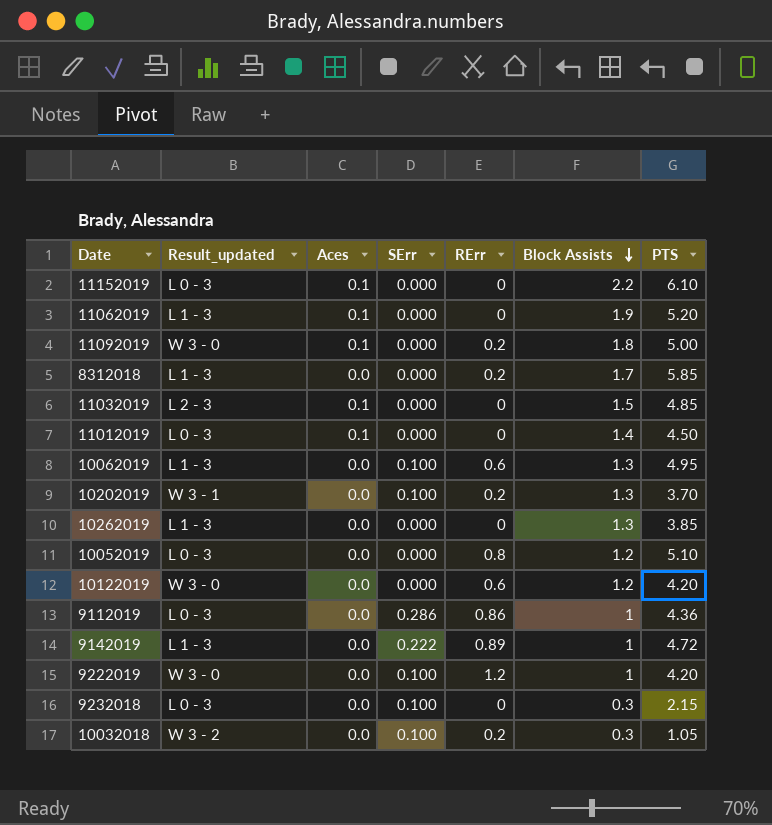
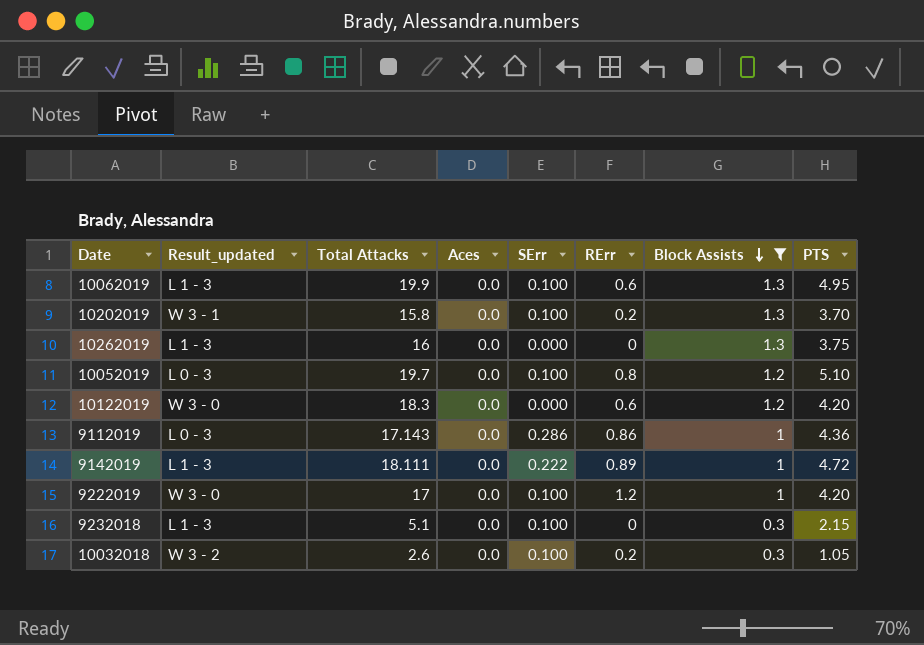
filter: none -> Block Assists <= 1.3
column Total Attacks | position: none -> 3
10262019 | PTS: 3.85 -> 3.75
10052019 | SErr: 0.000 -> 0.100
9232018 | Result_updated: L 0 - 3 -> L 1 - 3

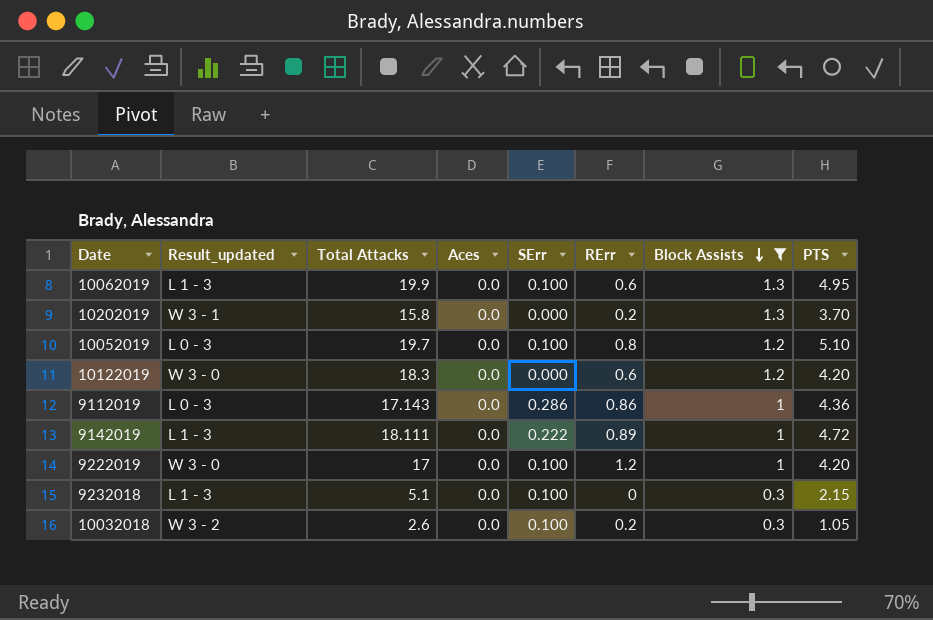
row 10262019: L 1 - 3 | 16 | 0.0 | 0.000 | 0 | 1.3 | 3.75 -> none
10202019 | SErr: 0.100 -> 0.000

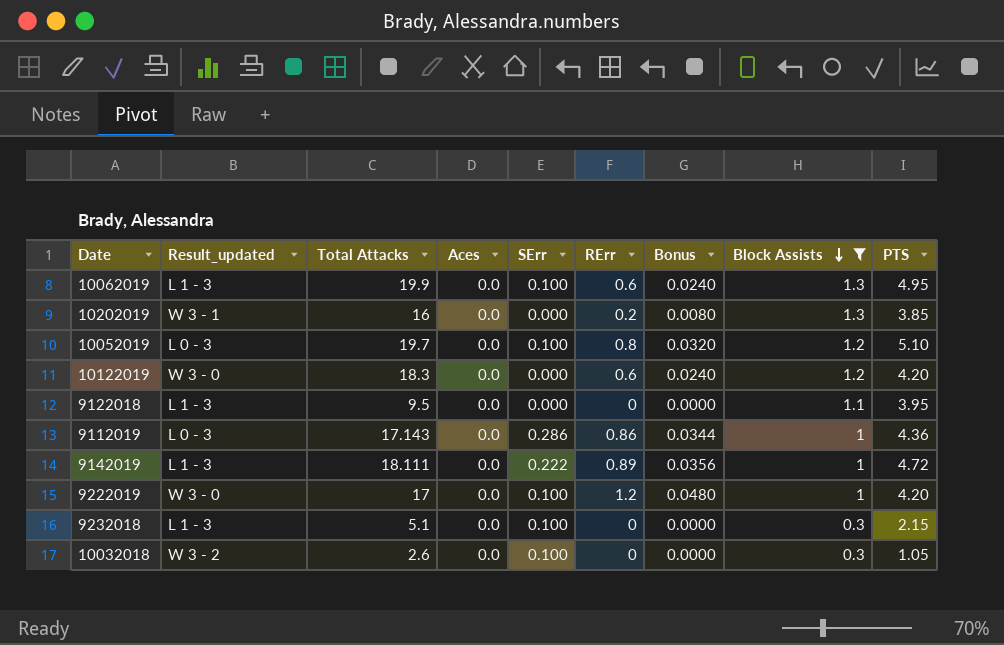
column Bonus | formula: none -> [RErr] * 0.04
10202019 | Total Attacks: 15.8 -> 16
10202019 | PTS: 3.70 -> 3.85
row 9122018: none -> L 1 - 3 | 9.5 | 0.0 | 0.000 | 0 | 0.0000 | 1.1 | 3.95
10032018 | RErr: 0.2 -> 0

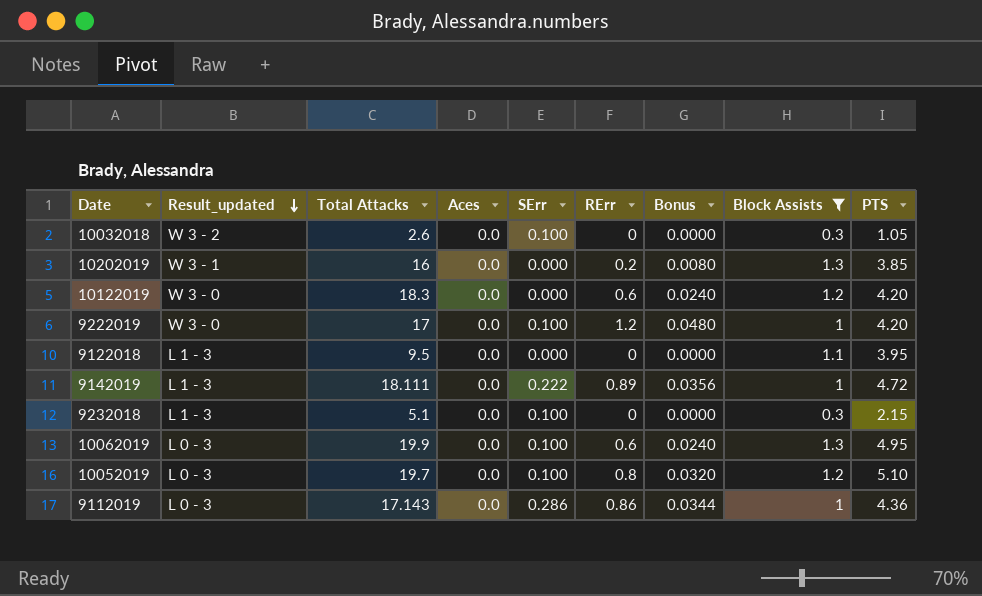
row order: Block Assists descending -> Result_updated descending
10062019 | Result_updated: L 1 - 3 -> L 0 - 3

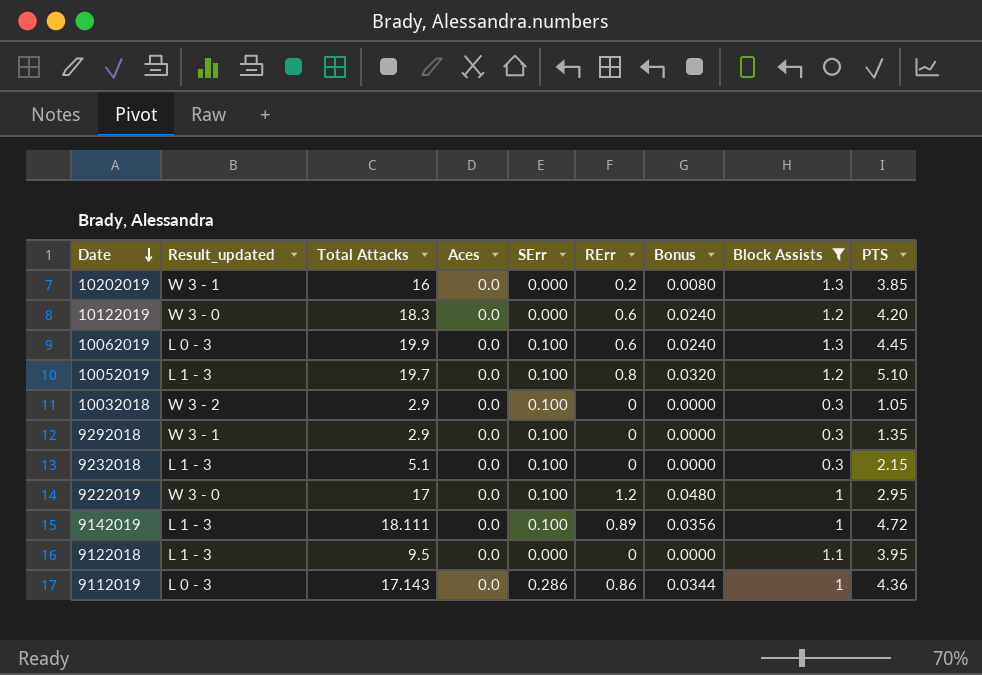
row order: Result_updated descending -> Date descending
10062019 | PTS: 4.95 -> 4.45
10052019 | Result_updated: L 0 - 3 -> L 1 - 3
10032018 | Total Attacks: 2.6 -> 2.9
row 9292018: none -> W 3 - 1 | 2.9 | 0.0 | 0.100 | 0 | 0.0000 | 0.3 | 1.35
9222019 | PTS: 4.20 -> 2.95
9142019 | SErr: 0.222 -> 0.100

